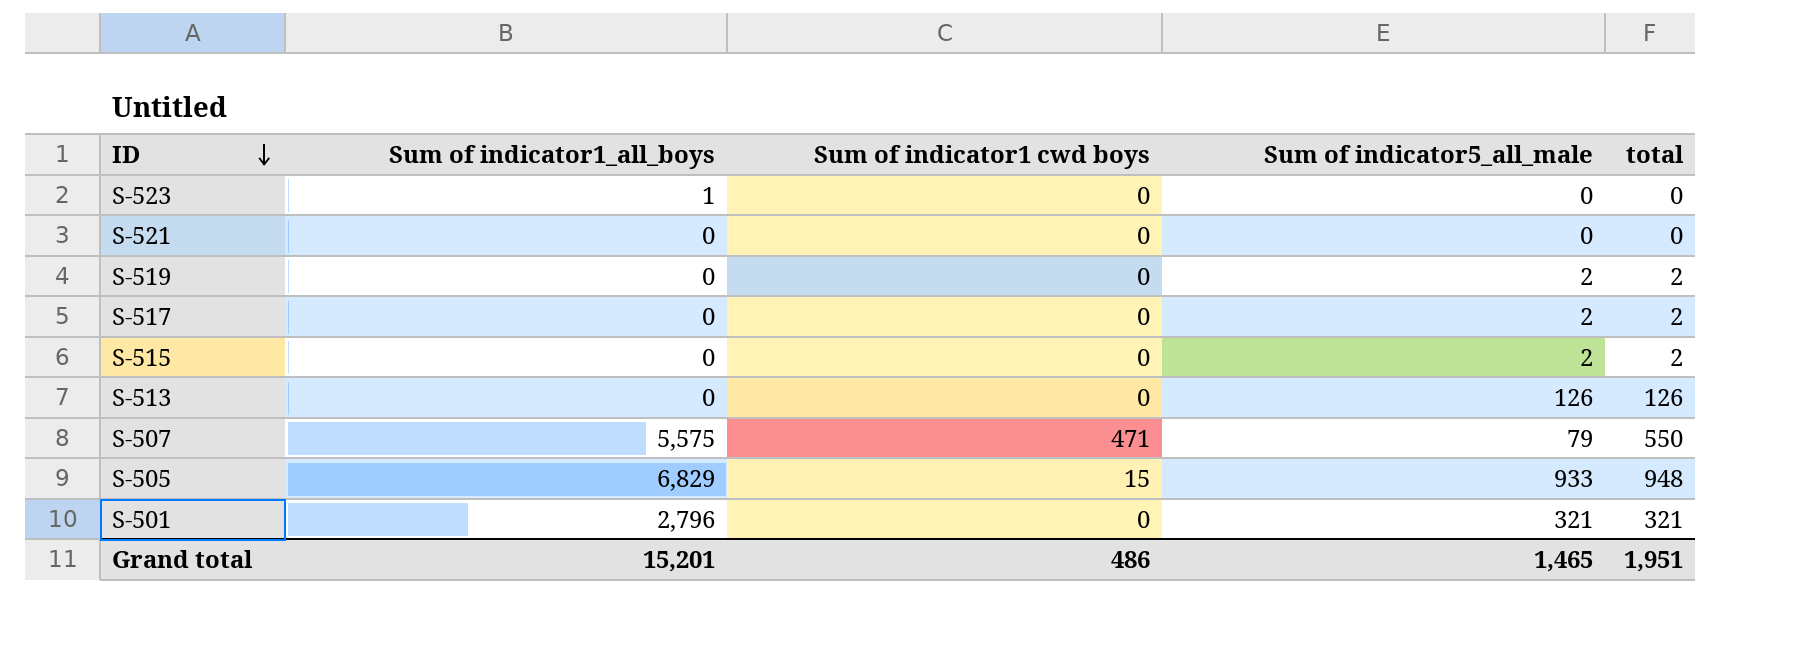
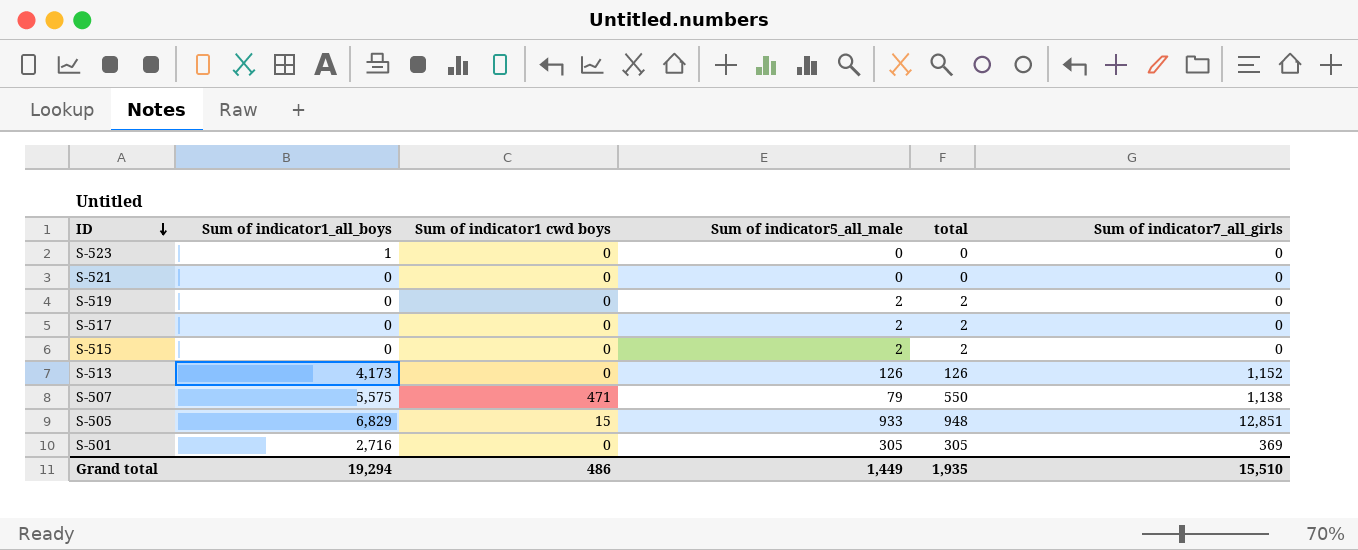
column Sum of indicator7_all_girls | position: none -> 6
S-513 | Sum of indicator1_all_boys: 0 -> 4,173
S-501 | Sum of indicator1_all_boys: 2,796 -> 2,716
S-501 | Sum of indicator5_all_male: 321 -> 305
S-501 | total: 321 -> 305
Grand total | Sum of indicator1_all_boys: 15,201 -> 19,294
Grand total | Sum of indicator5_all_male: 1,465 -> 1,449
Grand total | total: 1,951 -> 1,935

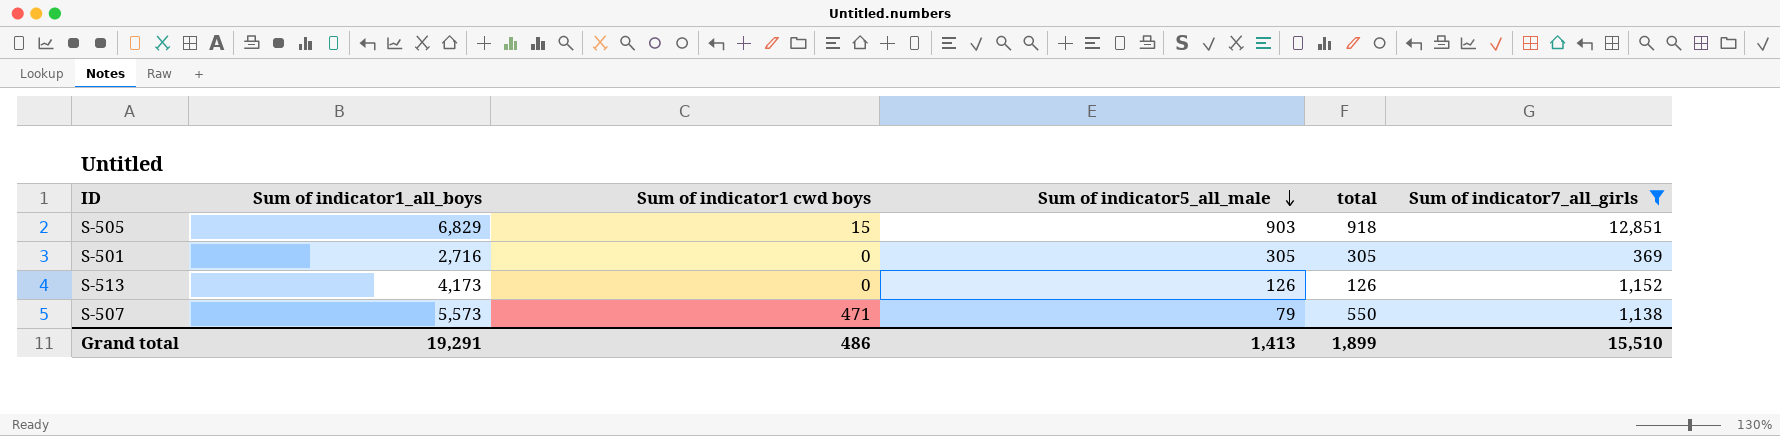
filter: none -> Sum of indicator7_all_girls != 0
row order: ID descending -> Sum of indicator5_all_male descending
S-505 | Sum of indicator5_all_male: 933 -> 903
S-505 | total: 948 -> 918
S-507 | Sum of indicator1_all_boys: 5,575 -> 5,573
Grand total | Sum of indicator1_all_boys: 19,294 -> 19,291
Grand total | Sum of indicator5_all_male: 1,449 -> 1,413
Grand total | total: 1,935 -> 1,899

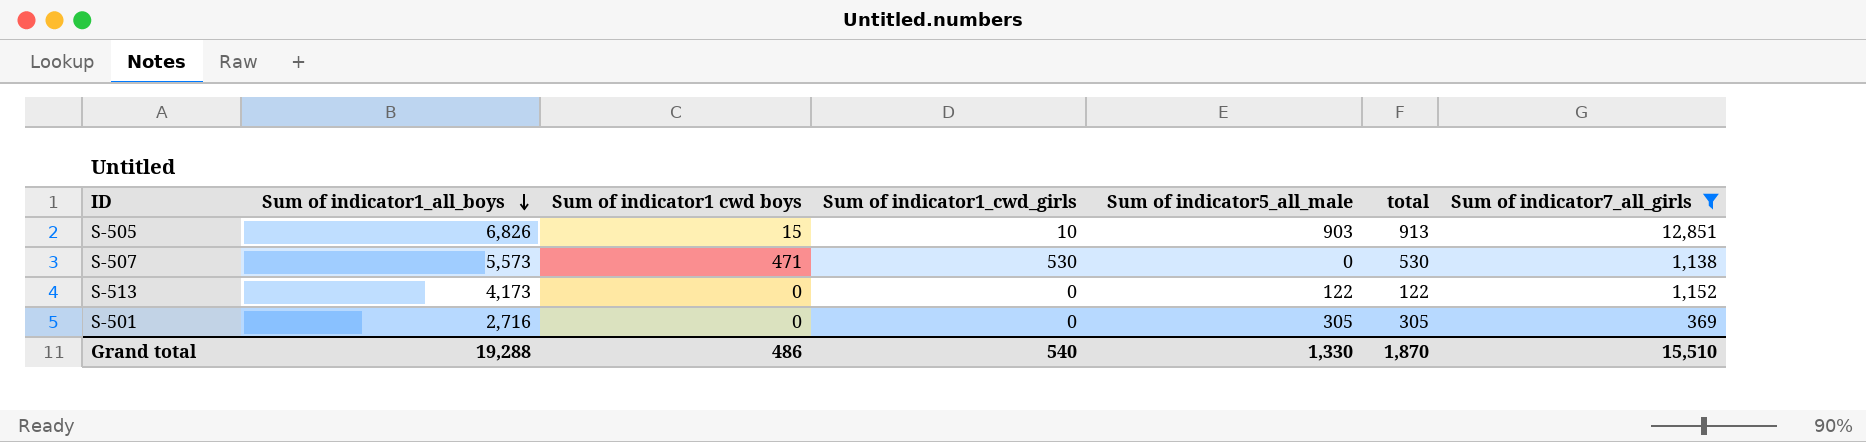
row order: Sum of indicator5_all_male descending -> Sum of indicator1_all_boys descending
column Sum of indicator1_cwd_girls | position: none -> 4
column total | formula: [Sum of indicator1 cwd boys] + [Sum of indicator5_all_male] -> [Sum of indicator1_cwd_girls] + [Sum of indicator5_all_male]
S-505 | Sum of indicator1_all_boys: 6,829 -> 6,826
S-507 | Sum of indicator5_all_male: 79 -> 0
S-513 | Sum of indicator5_all_male: 126 -> 122
Grand total | Sum of indicator1_all_boys: 19,291 -> 19,288
Grand total | Sum of indicator5_all_male: 1,413 -> 1,330
Grand total | total: 1,899 -> 1,870

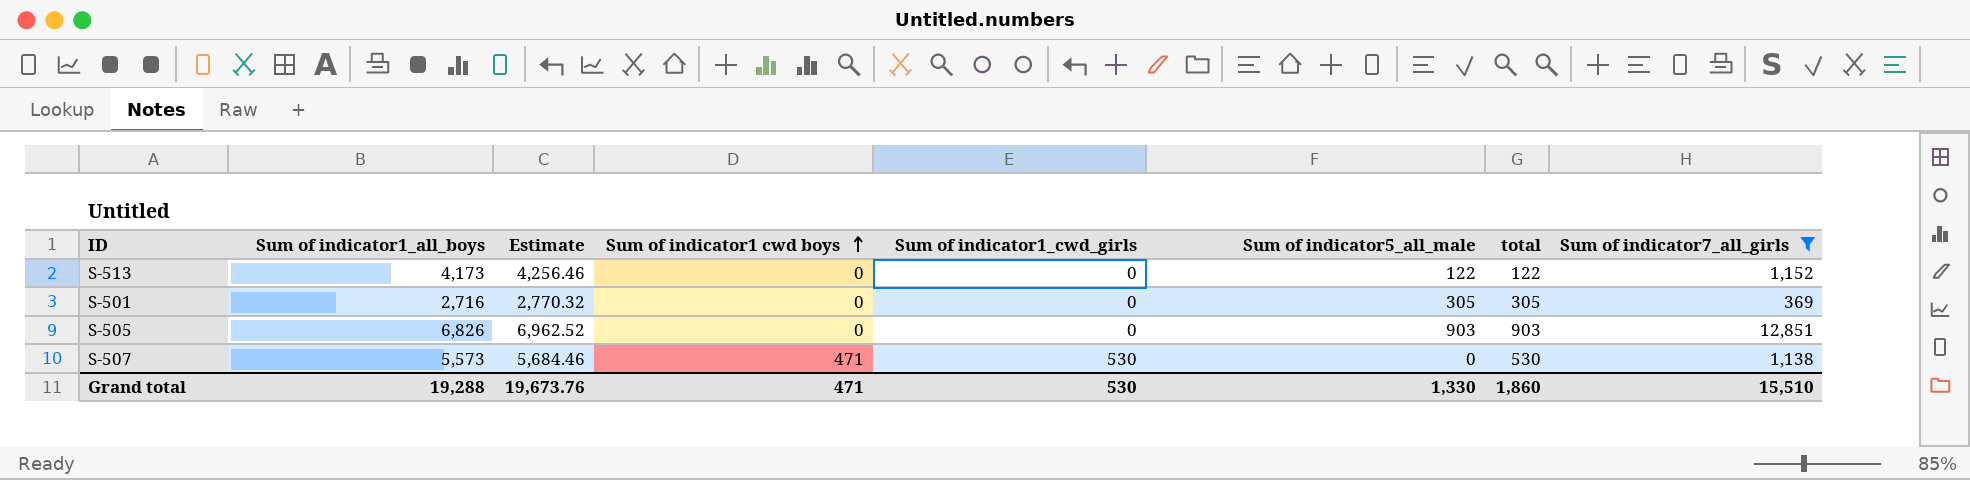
row order: Sum of indicator1_all_boys descending -> Sum of indicator1 cwd boys ascending
column Estimate | formula: none -> [Sum of indicator1_all_boys] * 1.02
S-505 | Sum of indicator1 cwd boys: 15 -> 0
S-505 | Sum of indicator1_cwd_girls: 10 -> 0
S-505 | total: 913 -> 903
Grand total | Sum of indicator1 cwd boys: 486 -> 471
Grand total | Sum of indicator1_cwd_girls: 540 -> 530
Grand total | total: 1,870 -> 1,860

